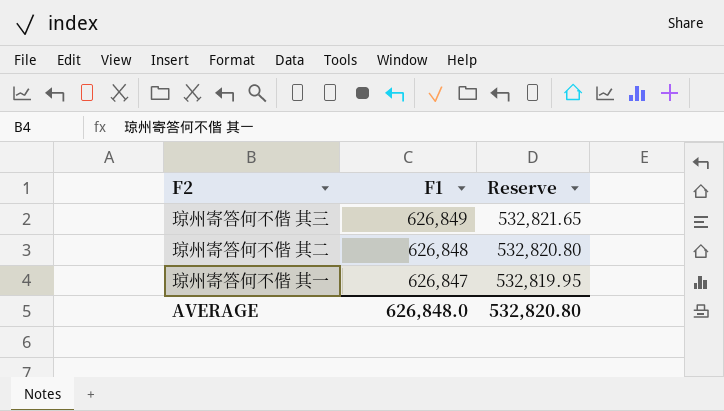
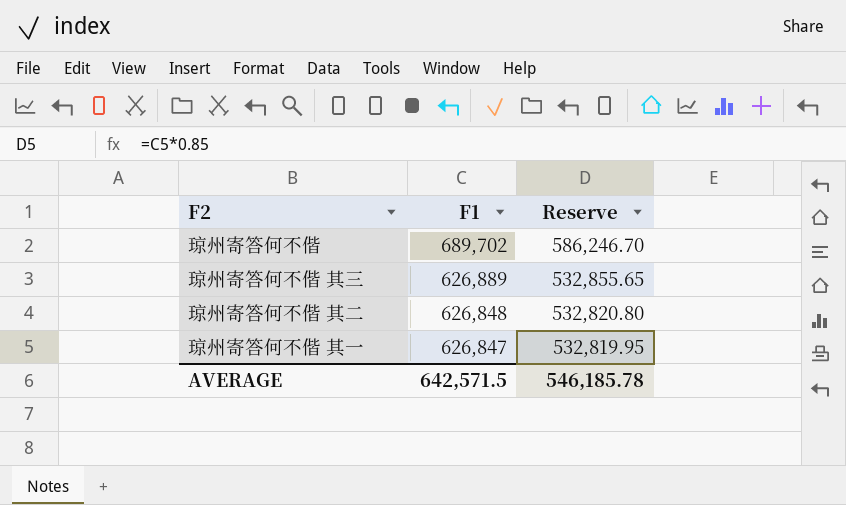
row 琼州寄答何不偕: none -> 689,702 | 586,246.70
琼州寄答何不偕 其三 | F1: 626,849 -> 626,889
琼州寄答何不偕 其三 | Reserve: 532,821.65 -> 532,855.65
AVERAGE | F1: 626,848.0 -> 642,571.5
AVERAGE | Reserve: 532,820.80 -> 546,185.78

